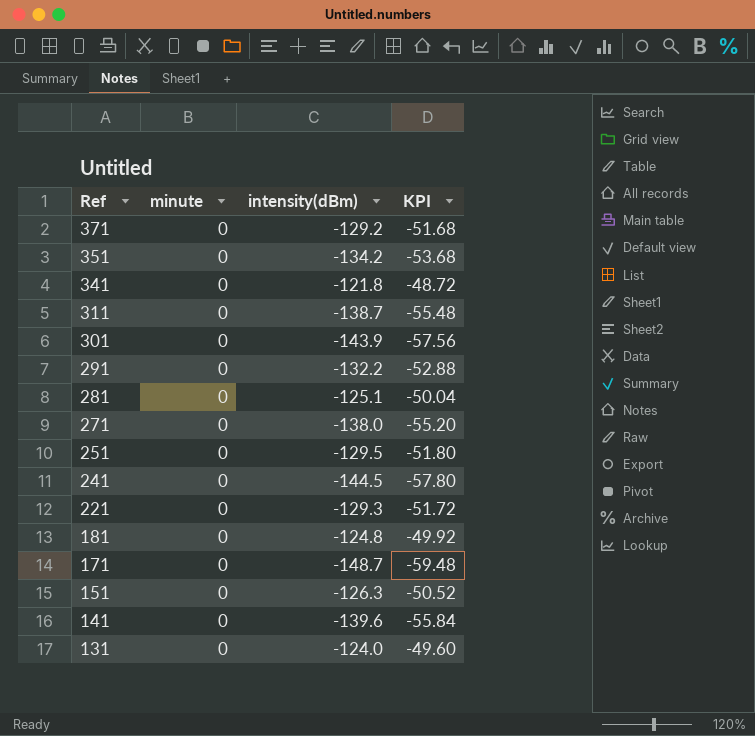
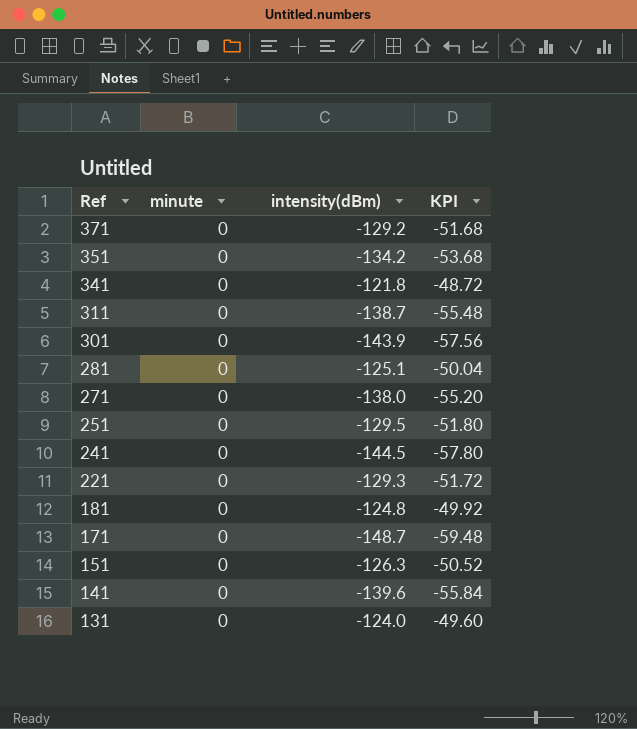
row 291: 0 | -132.2 | -52.88 -> none

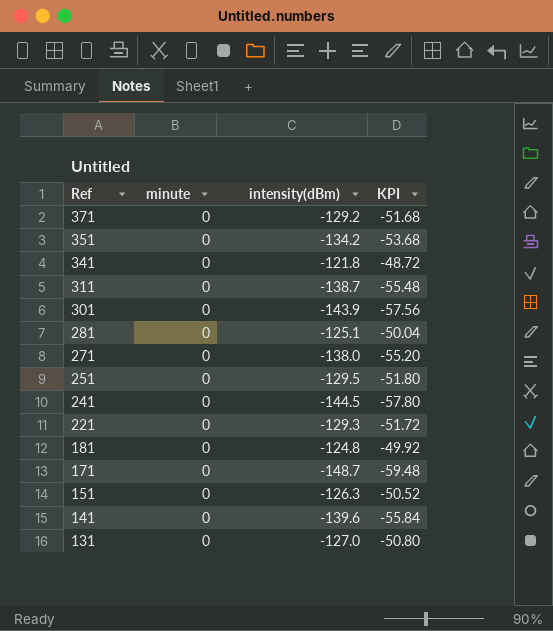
131 | intensity(dBm): -124.0 -> -127.0
131 | KPI: -49.60 -> -50.80

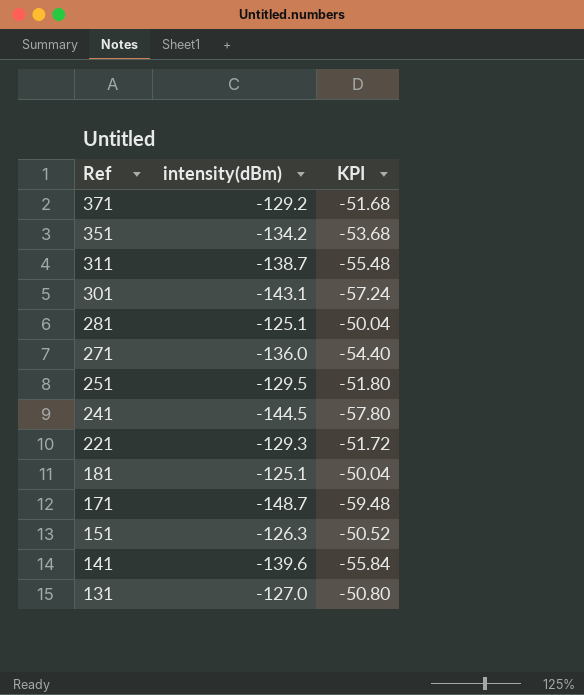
column minute | position: 2 -> none
row 341: 0 | -121.8 | -48.72 -> none
301 | intensity(dBm): -143.9 -> -143.1
301 | KPI: -57.56 -> -57.24
271 | intensity(dBm): -138.0 -> -136.0
271 | KPI: -55.20 -> -54.40
181 | intensity(dBm): -124.8 -> -125.1
181 | KPI: -49.92 -> -50.04

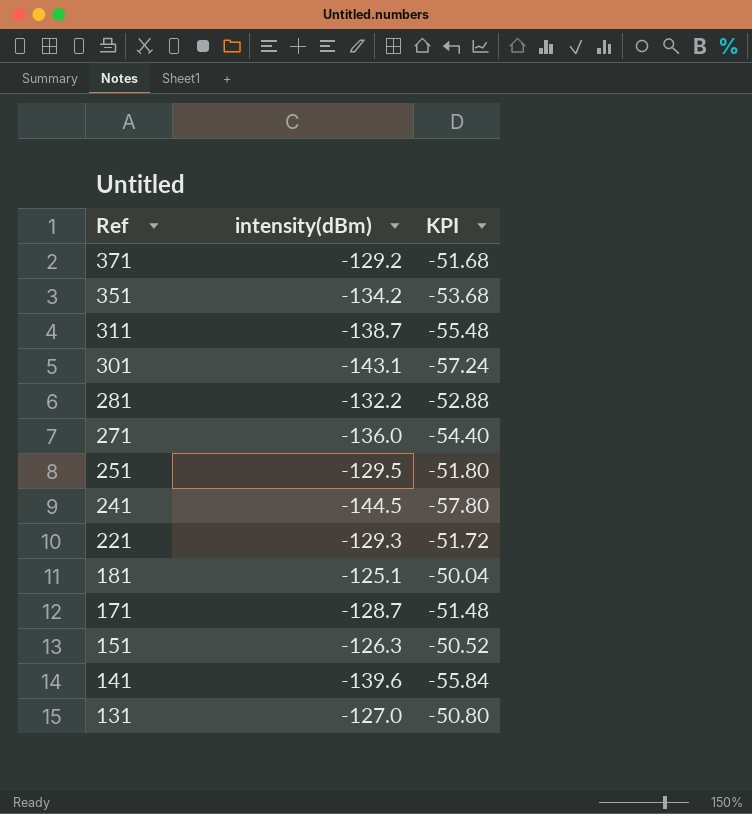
281 | intensity(dBm): -125.1 -> -132.2
281 | KPI: -50.04 -> -52.88
171 | intensity(dBm): -148.7 -> -128.7
171 | KPI: -59.48 -> -51.48

